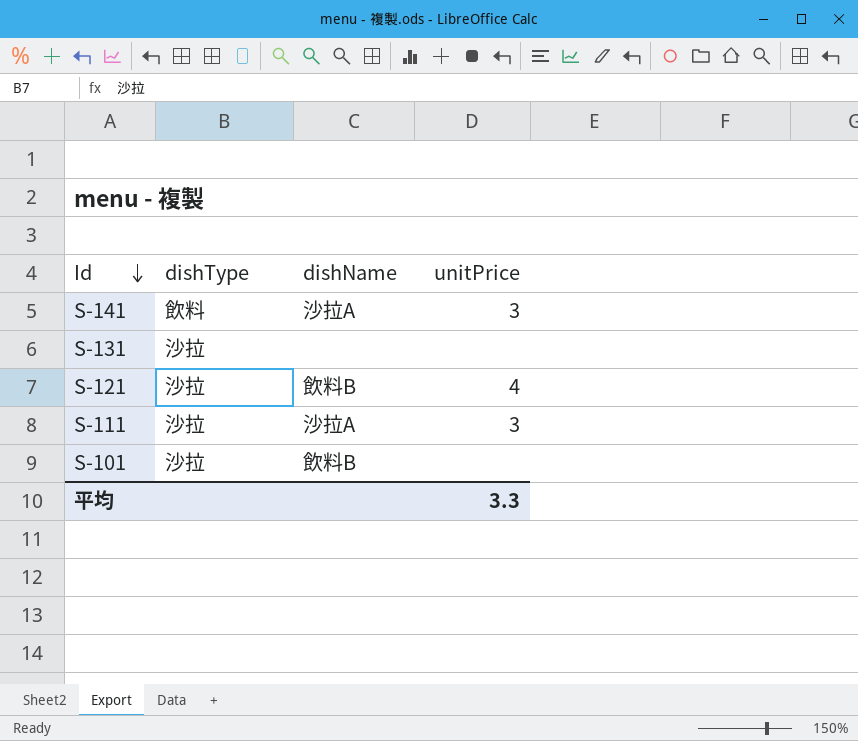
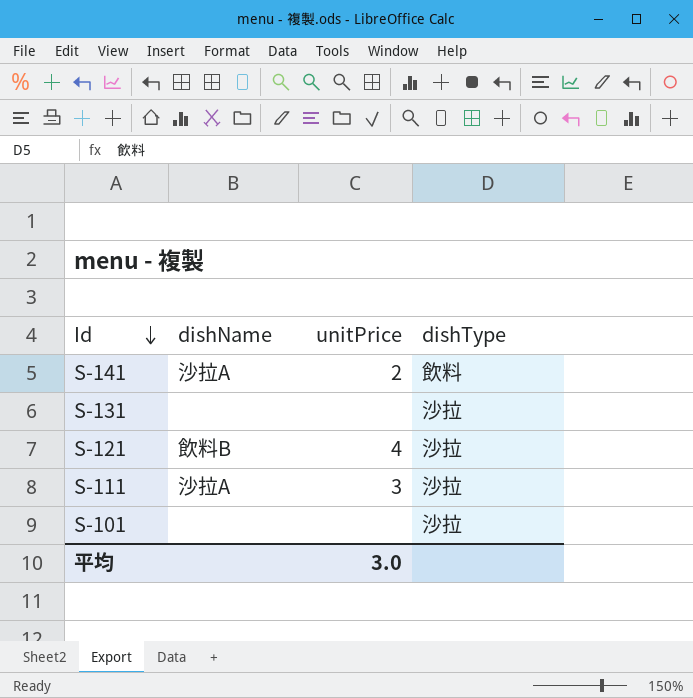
column dishType | position: 2 -> 4
S-141 | unitPrice: 3 -> 2
S-101 | dishName: 飲料B -> none
平均 | unitPrice: 3.3 -> 3.0

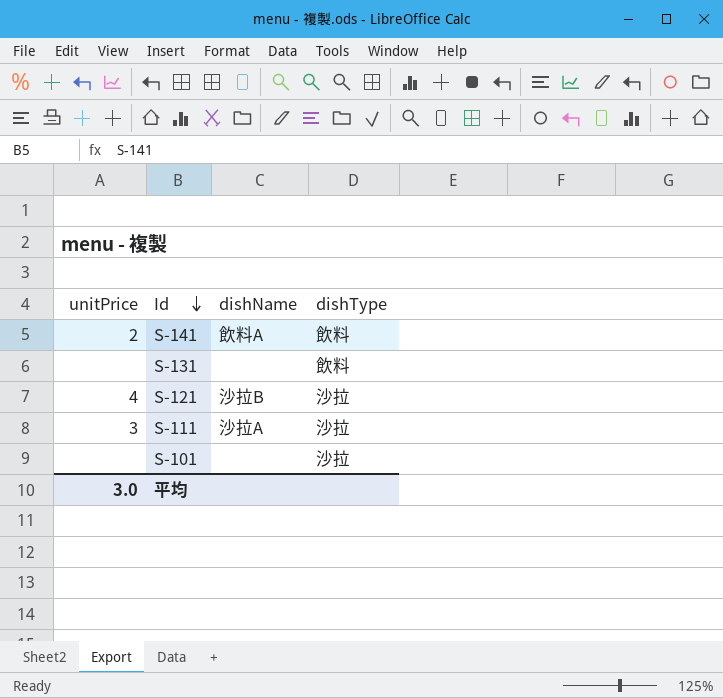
column unitPrice | position: 3 -> 1
S-141 | dishName: 沙拉A -> 飲料A
S-131 | dishType: 沙拉 -> 飲料
S-121 | dishName: 飲料B -> 沙拉B

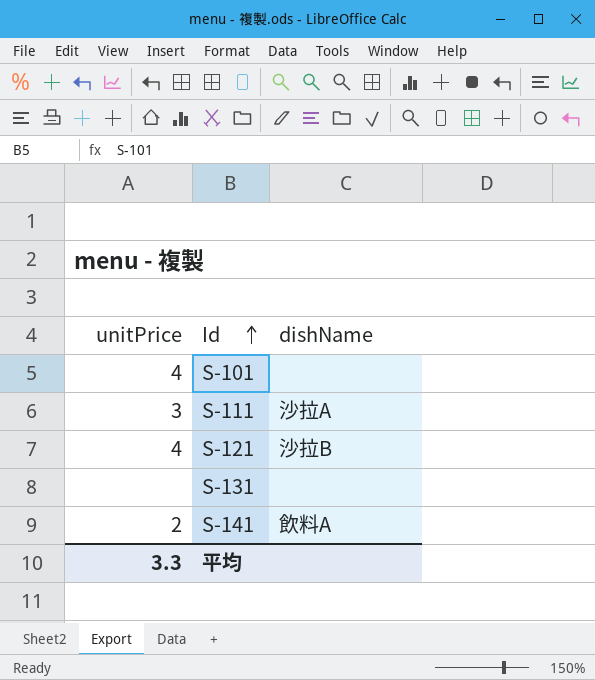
row order: Id descending -> Id ascending
column dishType | position: 4 -> none
S-101 | unitPrice: none -> 4
平均 | unitPrice: 3.0 -> 3.3

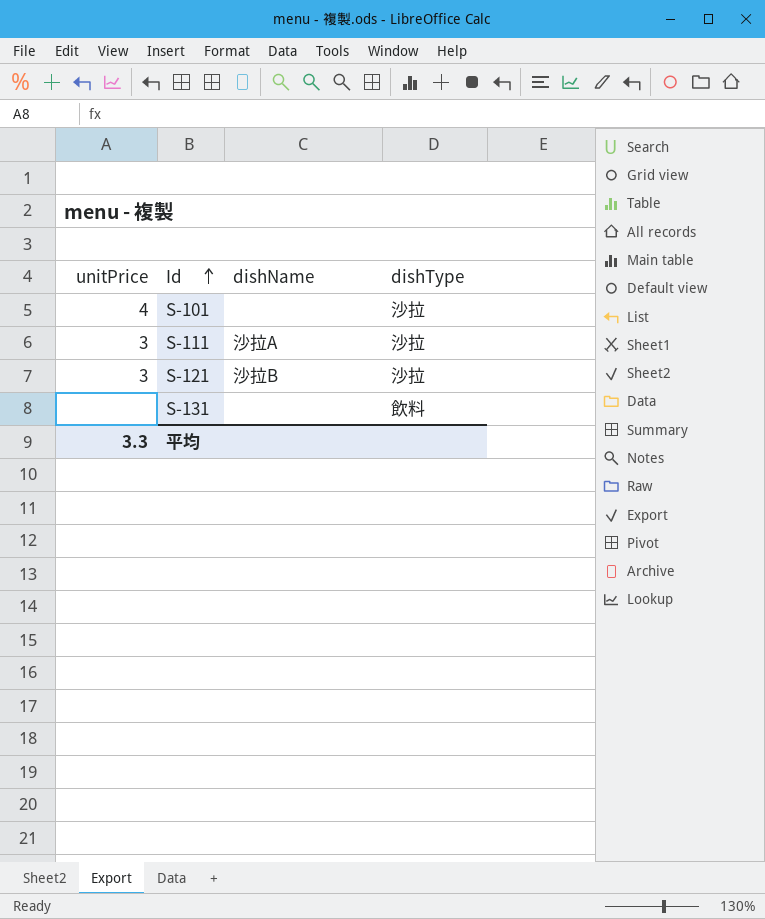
column dishType | position: none -> 4
row S-141: 2 | 飲料A -> none
S-121 | unitPrice: 4 -> 3

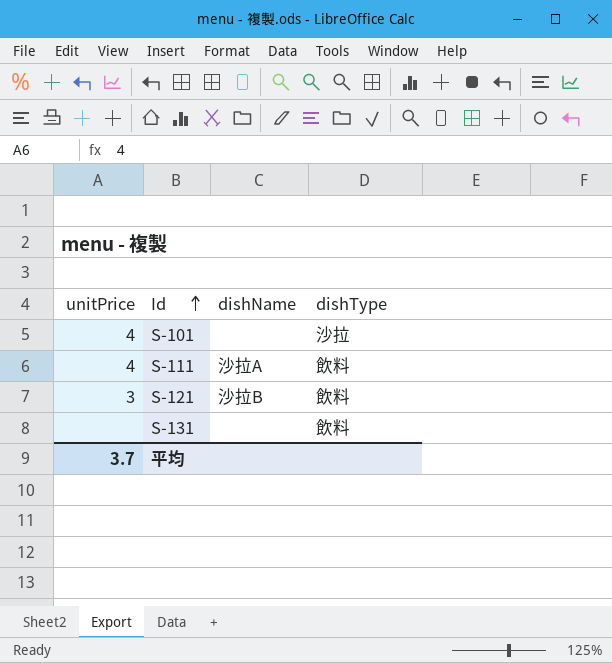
S-111 | unitPrice: 3 -> 4
S-111 | dishType: 沙拉 -> 飲料
S-121 | dishType: 沙拉 -> 飲料
平均 | unitPrice: 3.3 -> 3.7

